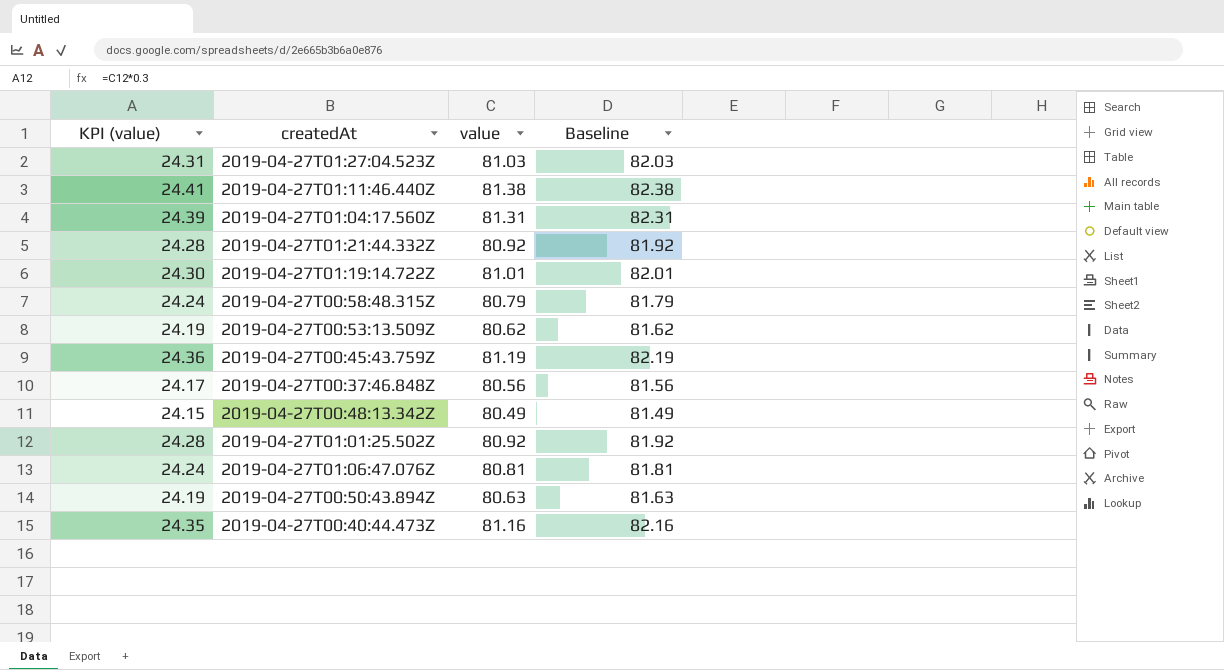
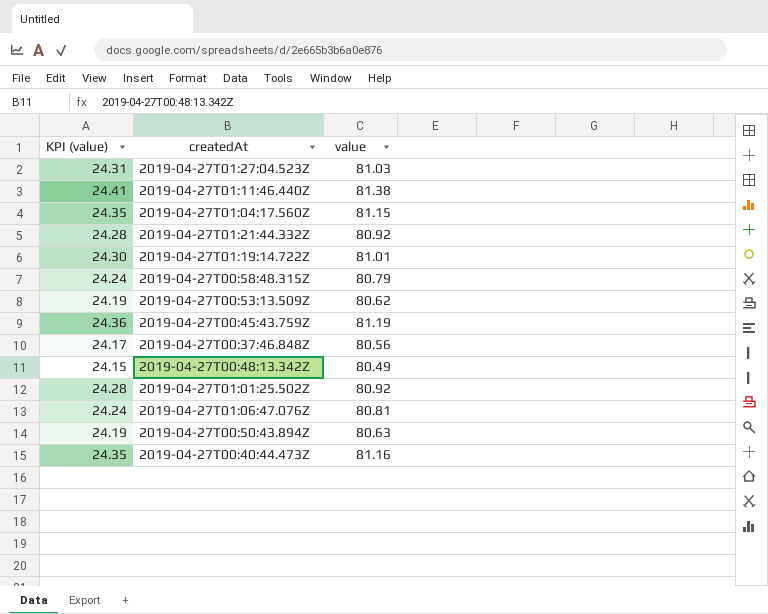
column Baseline | formula: [value] + 1 -> none
2019-04-27T01:04:17.560Z | KPI (value): 24.39 -> 24.35
2019-04-27T01:04:17.560Z | value: 81.31 -> 81.15

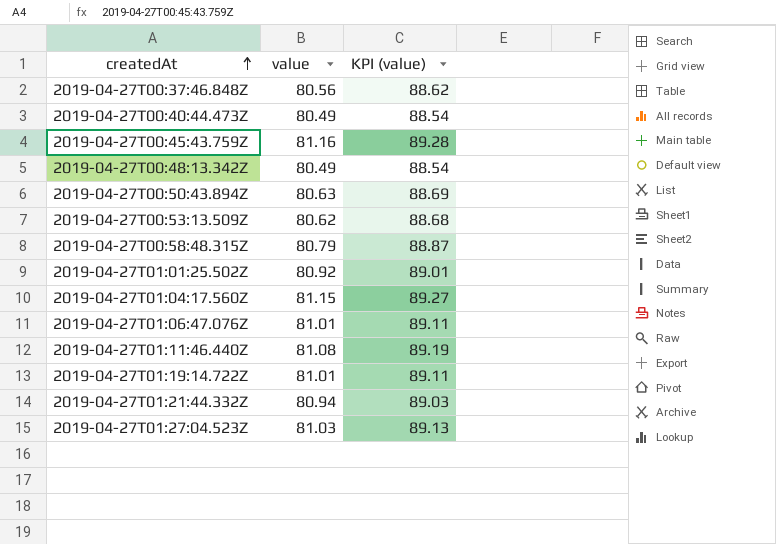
row order: none -> createdAt ascending
column KPI (value) | formula: [value] * 0.3 -> [value] * 1.1
column KPI (value) | position: 1 -> 3
2019-04-27T00:40:44.473Z | value: 81.16 -> 80.49
2019-04-27T00:45:43.759Z | value: 81.19 -> 81.16
2019-04-27T01:06:47.076Z | value: 80.81 -> 81.01
2019-04-27T01:11:46.440Z | value: 81.38 -> 81.08
2019-04-27T01:21:44.332Z | value: 80.92 -> 80.94

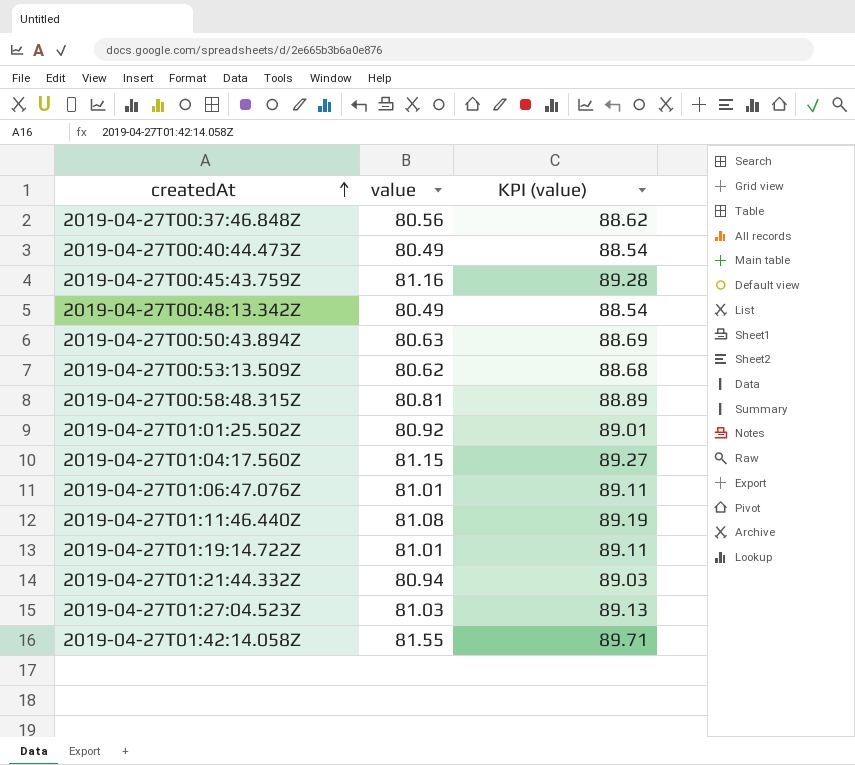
2019-04-27T00:58:48.315Z | value: 80.79 -> 80.81
2019-04-27T00:58:48.315Z | KPI (value): 88.87 -> 88.89
row 2019-04-27T01:42:14.058Z: none -> 81.55 | 89.71

